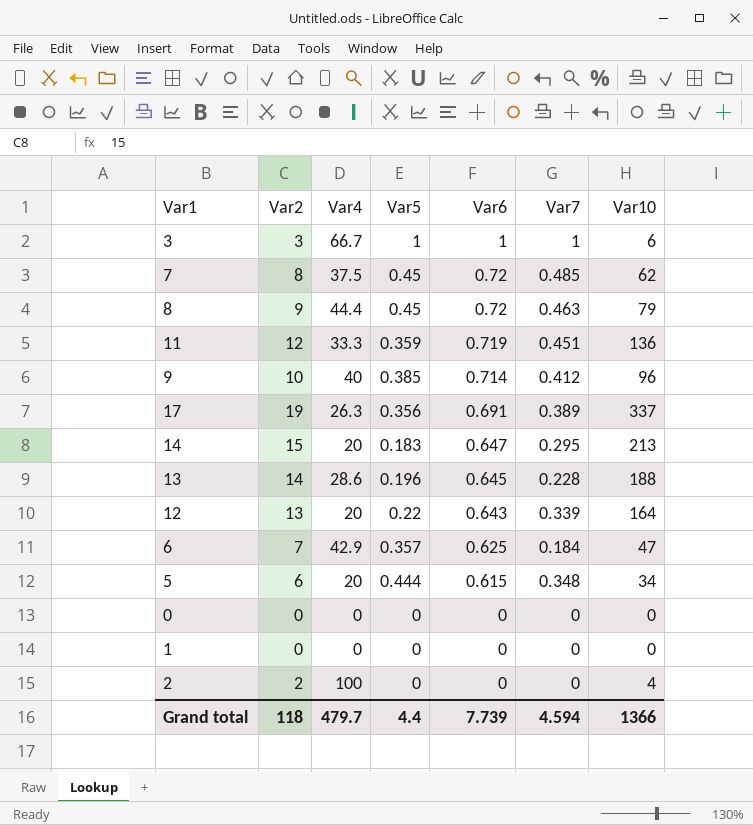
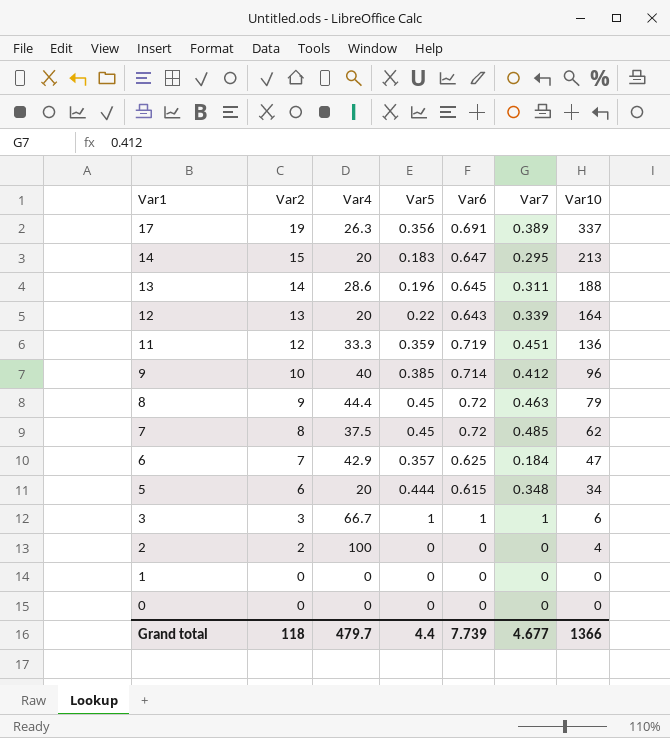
row order: Var6 descending -> Var1 descending
13 | Var7: 0.228 -> 0.311
Grand total | Var7: 4.594 -> 4.677

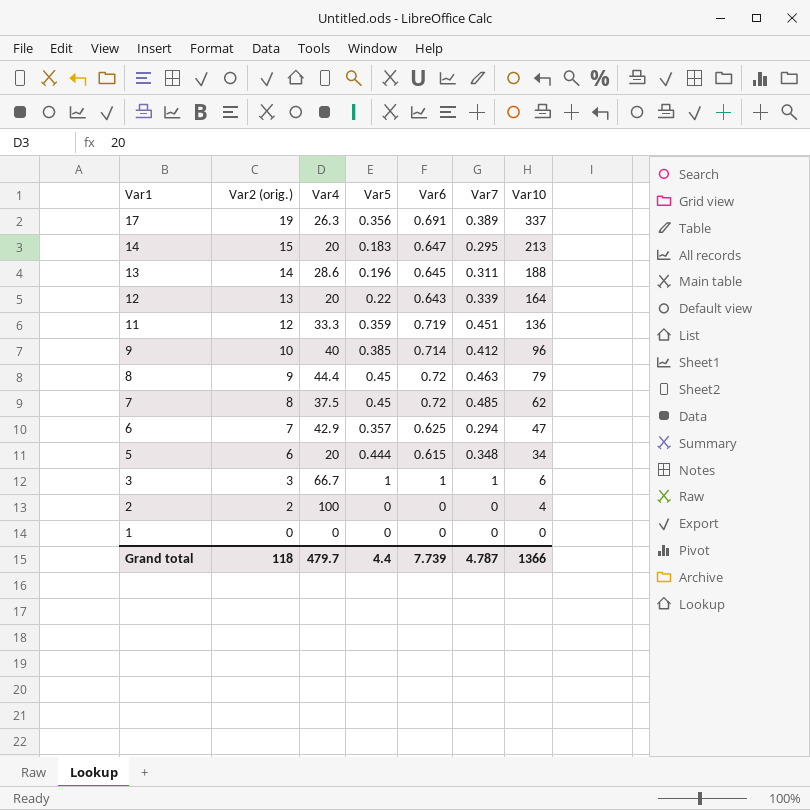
column name: Var2 -> Var2 (orig.)
row 0: 0 | 0 | 0 | 0 | 0 | 0 -> none
6 | Var7: 0.184 -> 0.294
Grand total | Var7: 4.677 -> 4.787

